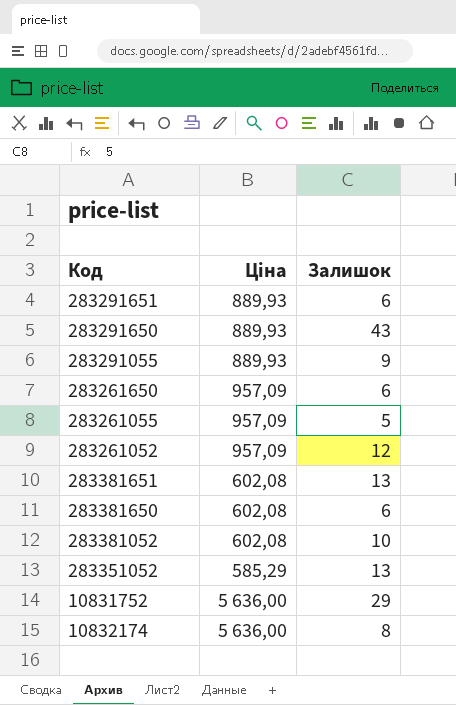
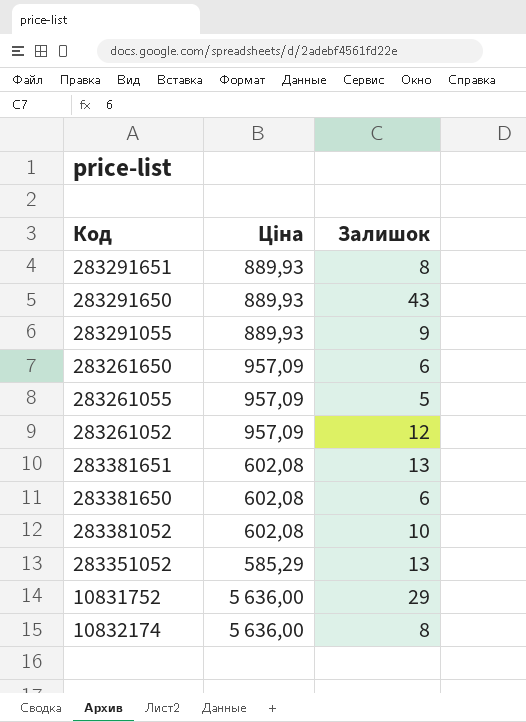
283291651 | Залишок: 6 -> 8

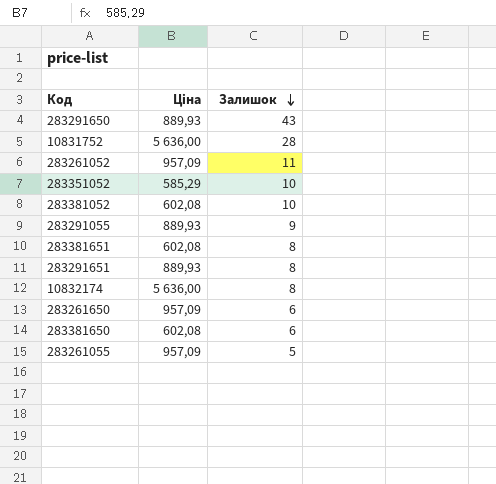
row order: none -> Залишок descending
10831752 | Залишок: 29 -> 28
283261052 | Залишок: 12 -> 11
283351052 | Залишок: 13 -> 10
283381651 | Залишок: 13 -> 8

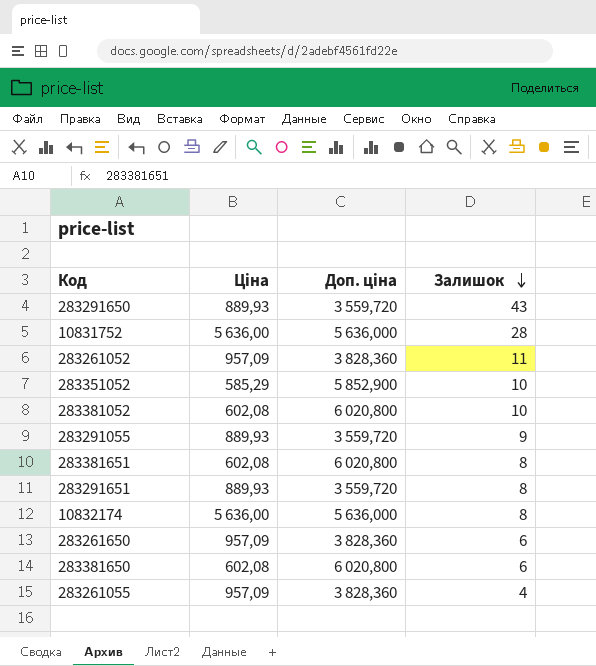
column Доп. ціна | position: none -> 3
283261055 | Залишок: 5 -> 4

